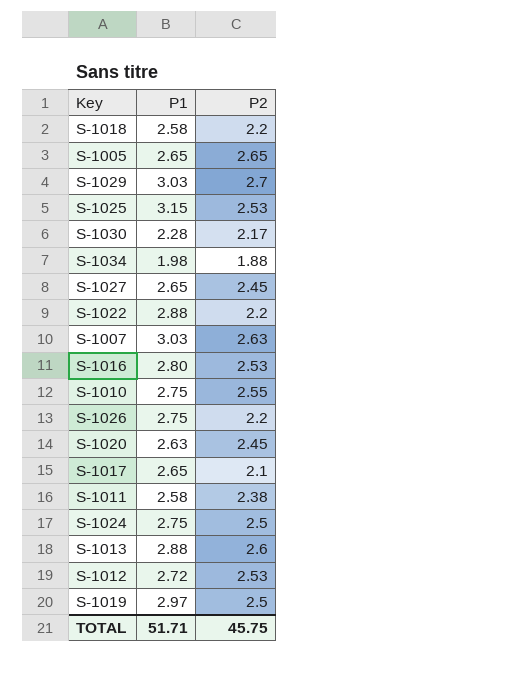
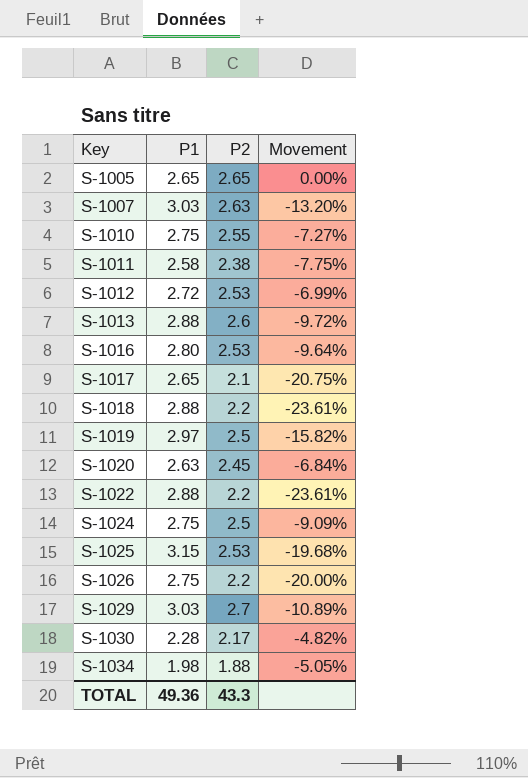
row order: none -> Key ascending
column Movement | formula: none -> ([P2] - [P1]) / [P1]
row S-1027: 2.65 | 2.45 -> none
S-1018 | P1: 2.58 -> 2.88
TOTAL | P1: 51.71 -> 49.36
TOTAL | P2: 45.75 -> 43.3

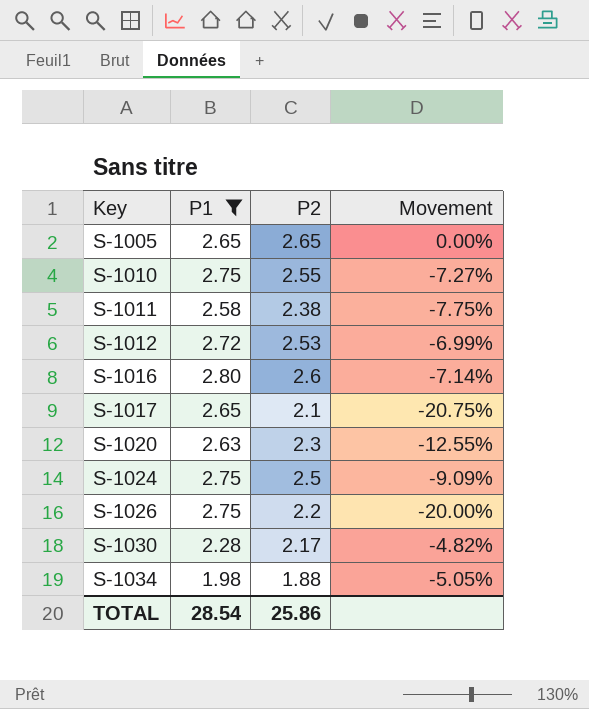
filter: none -> P1 <= 2.80
S-1016 | P2: 2.53 -> 2.6
S-1016 | Movement: -9.64% -> -7.14%
S-1020 | P2: 2.45 -> 2.3
S-1020 | Movement: -6.84% -> -12.55%
TOTAL | P1: 49.36 -> 28.54
TOTAL | P2: 43.3 -> 25.86

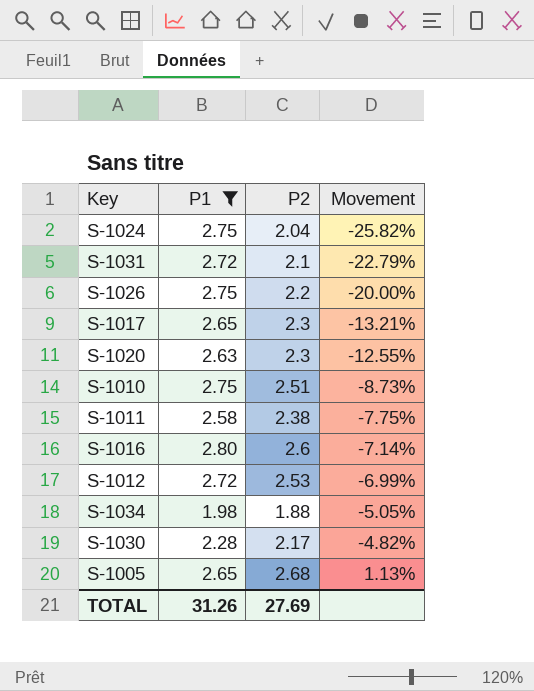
row order: Key ascending -> Movement ascending
S-1024 | P2: 2.5 -> 2.04
S-1024 | Movement: -9.09% -> -25.82%
row S-1031: none -> 2.72 | 2.1 | -22.79%
S-1017 | P2: 2.1 -> 2.3
S-1017 | Movement: -20.75% -> -13.21%
S-1010 | P2: 2.55 -> 2.51
S-1010 | Movement: -7.27% -> -8.73%
S-1005 | P2: 2.65 -> 2.68
S-1005 | Movement: 0.00% -> 1.13%
TOTAL | P1: 28.54 -> 31.26
TOTAL | P2: 25.86 -> 27.69

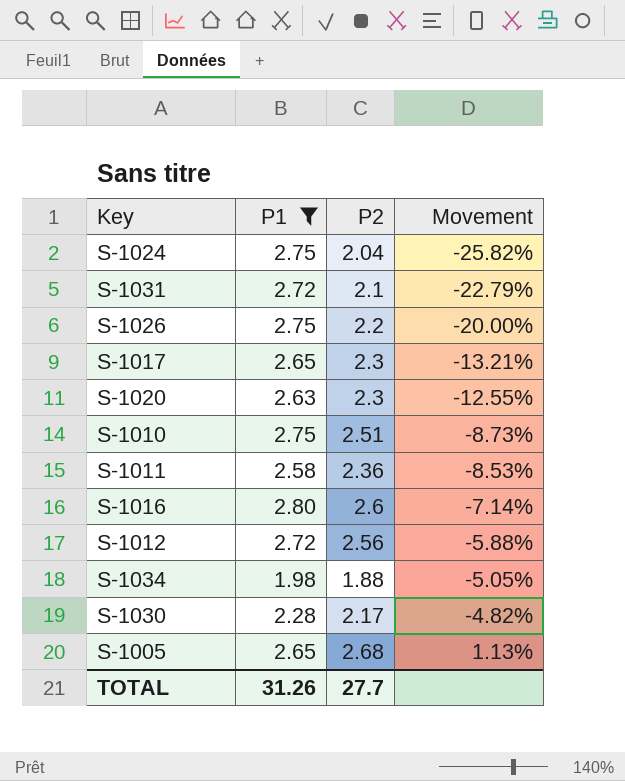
S-1011 | P2: 2.38 -> 2.36
S-1011 | Movement: -7.75% -> -8.53%
S-1012 | P2: 2.53 -> 2.56
S-1012 | Movement: -6.99% -> -5.88%
TOTAL | P2: 27.69 -> 27.7

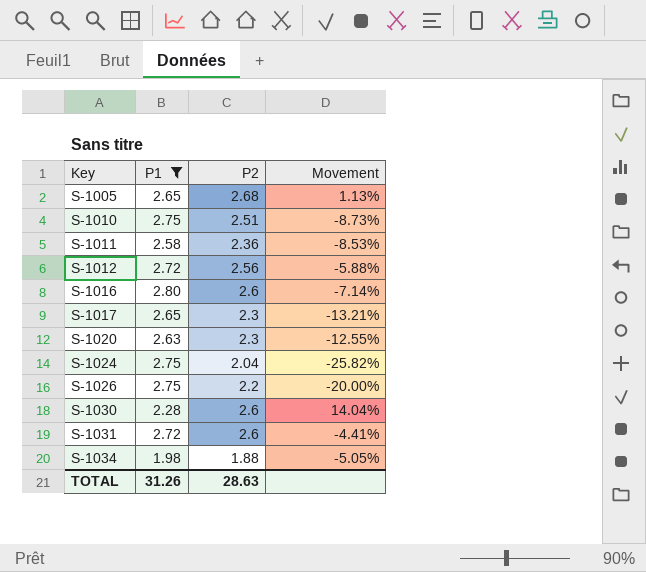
row order: Movement ascending -> Key ascending
S-1030 | P2: 2.17 -> 2.6
S-1030 | Movement: -4.82% -> 14.04%
S-1031 | P2: 2.1 -> 2.6
S-1031 | Movement: -22.79% -> -4.41%
TOTAL | P2: 27.7 -> 28.63

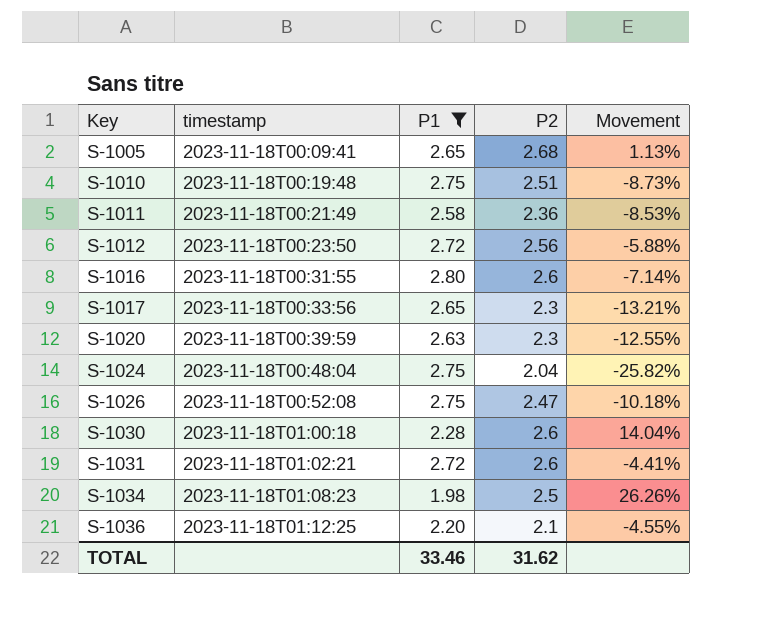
column timestamp | position: none -> 2
S-1026 | P2: 2.2 -> 2.47
S-1026 | Movement: -20.00% -> -10.18%
S-1034 | P2: 1.88 -> 2.5
S-1034 | Movement: -5.05% -> 26.26%
row S-1036: none -> 2023-11-18T01:12:25 | 2.20 | 2.1 | -4.55%
TOTAL | P1: 31.26 -> 33.46
TOTAL | P2: 28.63 -> 31.62

